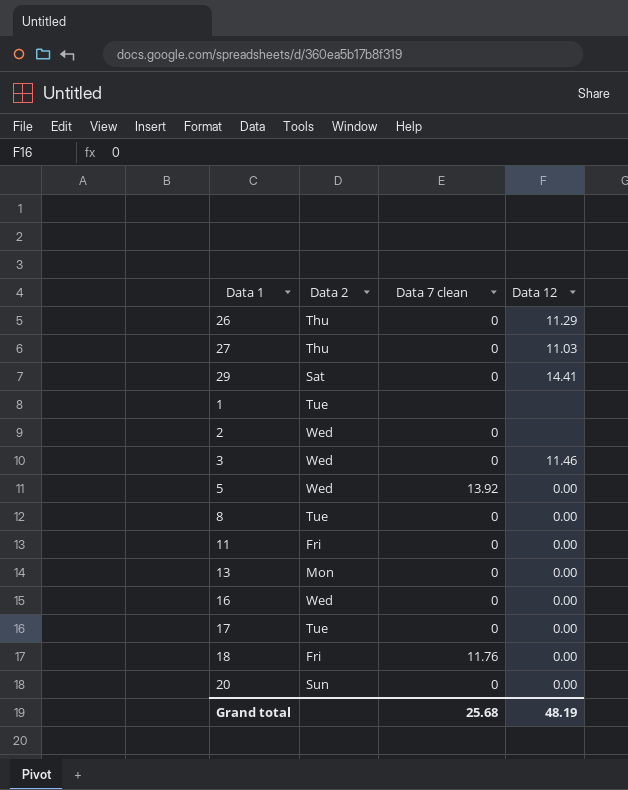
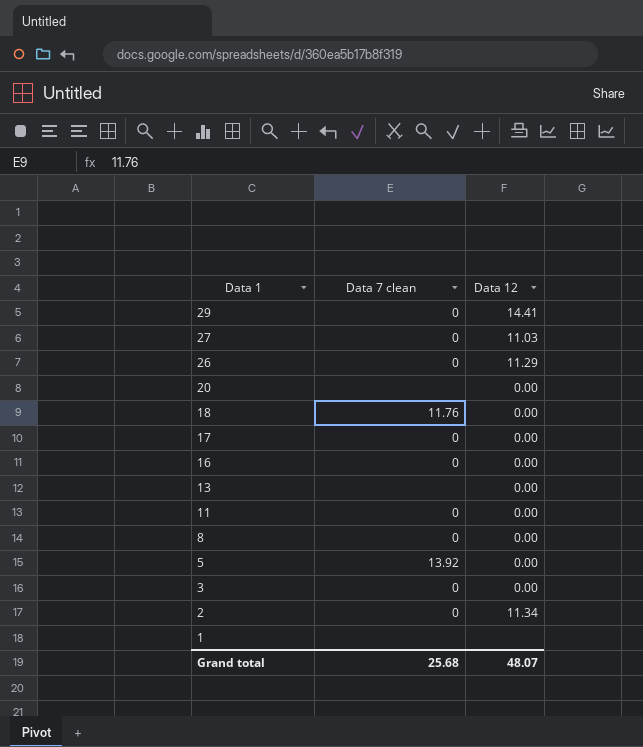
row order: none -> Data 1 descending
column Data 2 | position: 2 -> none
20 | Data 7 clean: 0 -> none
13 | Data 7 clean: 0 -> none
3 | Data 12: 11.46 -> 0.00
2 | Data 12: none -> 11.34
Grand total | Data 12: 48.19 -> 48.07

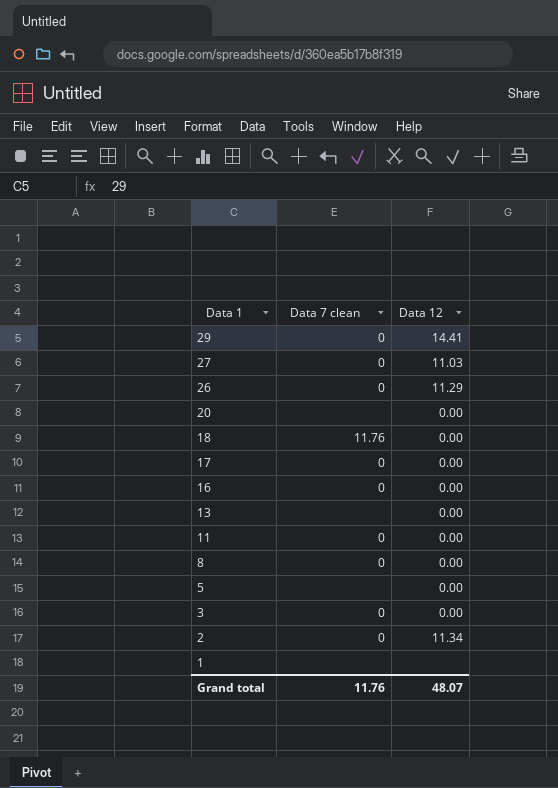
5 | Data 7 clean: 13.92 -> none
Grand total | Data 7 clean: 25.68 -> 11.76

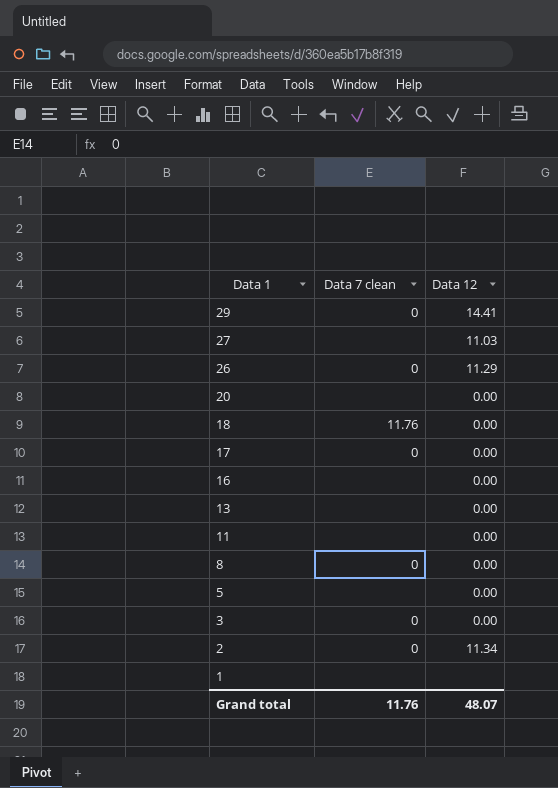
27 | Data 7 clean: 0 -> none
16 | Data 7 clean: 0 -> none
11 | Data 7 clean: 0 -> none

